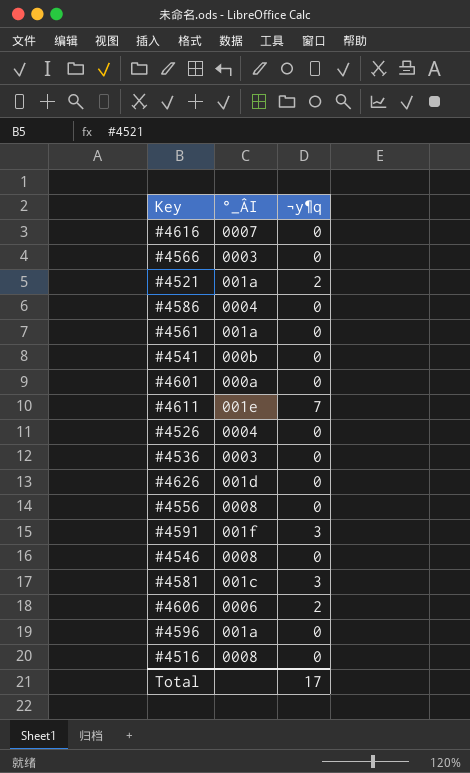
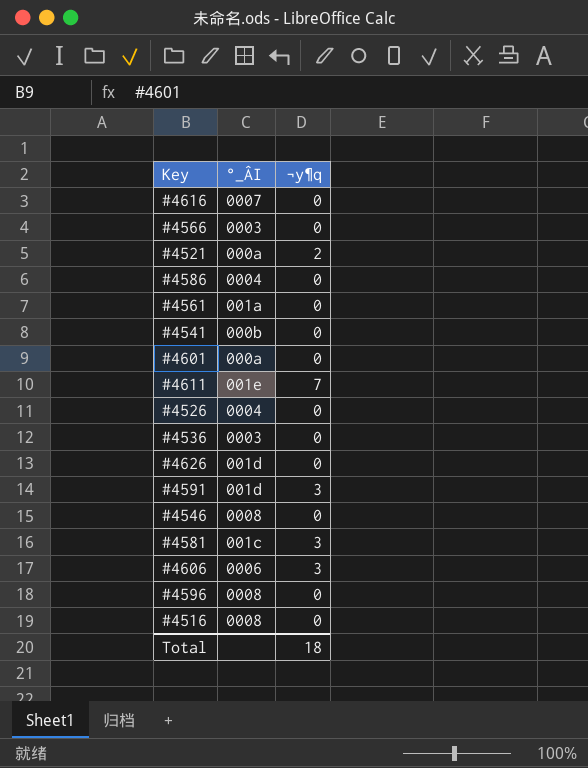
row #4556: 0008 | 0 -> none
#4521 | °_ÂI: 001a -> 000a
#4591 | °_ÂI: 001f -> 001d
#4606 | ¬y¶q: 2 -> 3
#4596 | °_ÂI: 001a -> 0008
Total | ¬y¶q: 17 -> 18

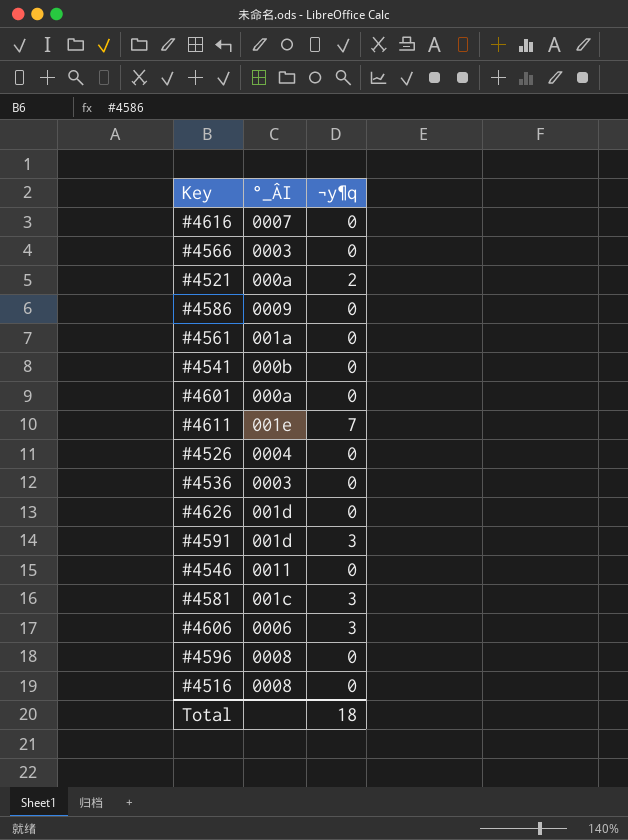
#4586 | °_ÂI: 0004 -> 0009
#4546 | °_ÂI: 0008 -> 0011

